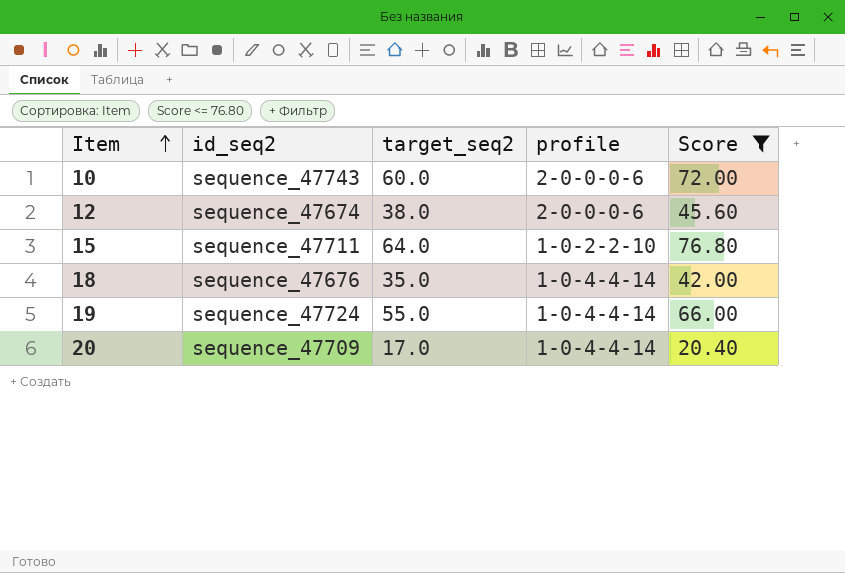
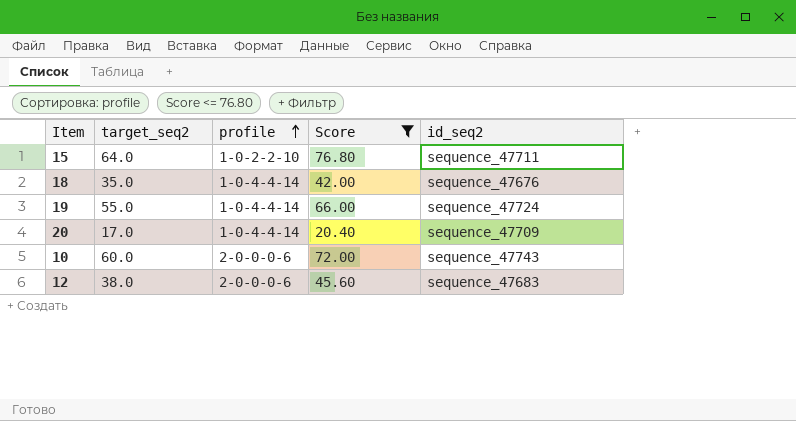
row order: Item ascending -> profile ascending
column id_seq2 | position: 2 -> 5
12 | id_seq2: sequence_47674 -> sequence_47683

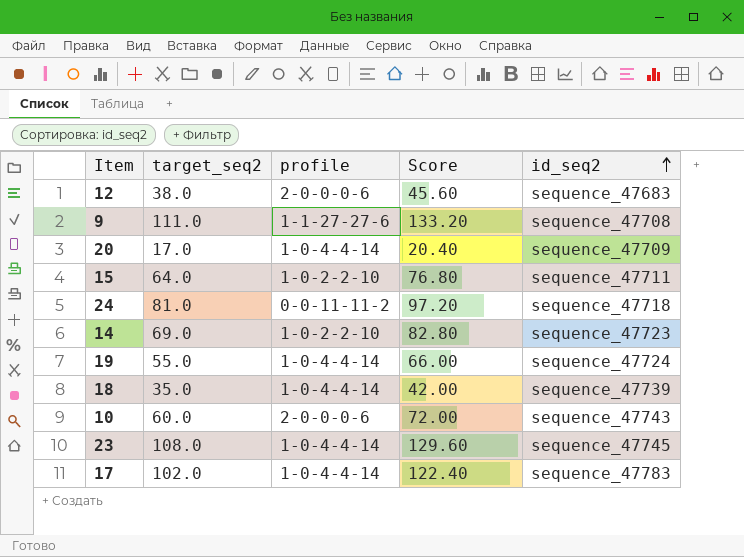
filter: Score <= 76.80 -> none
row order: profile ascending -> id_seq2 ascending
18 | id_seq2: sequence_47676 -> sequence_47739

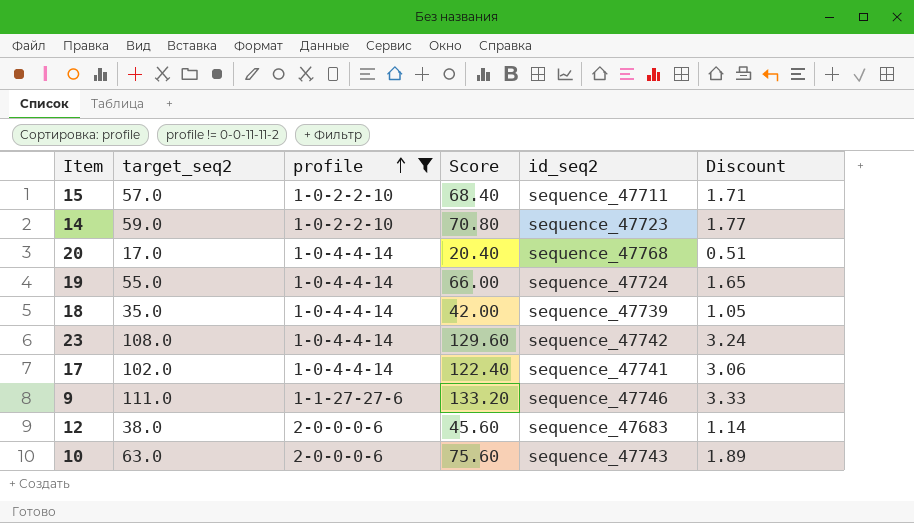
filter: none -> profile != 0-0-11-11-2
row order: id_seq2 ascending -> profile ascending
column Discount | formula: none -> [target_seq2] * 0.03
15 | target_seq2: 64.0 -> 57.0
15 | Score: 76.80 -> 68.40
14 | target_seq2: 69.0 -> 59.0
14 | Score: 82.80 -> 70.80
20 | id_seq2: sequence_47709 -> sequence_47768
23 | id_seq2: sequence_47745 -> sequence_47742
17 | id_seq2: sequence_47783 -> sequence_47741
9 | id_seq2: sequence_47708 -> sequence_47746
10 | target_seq2: 60.0 -> 63.0
10 | Score: 72.00 -> 75.60

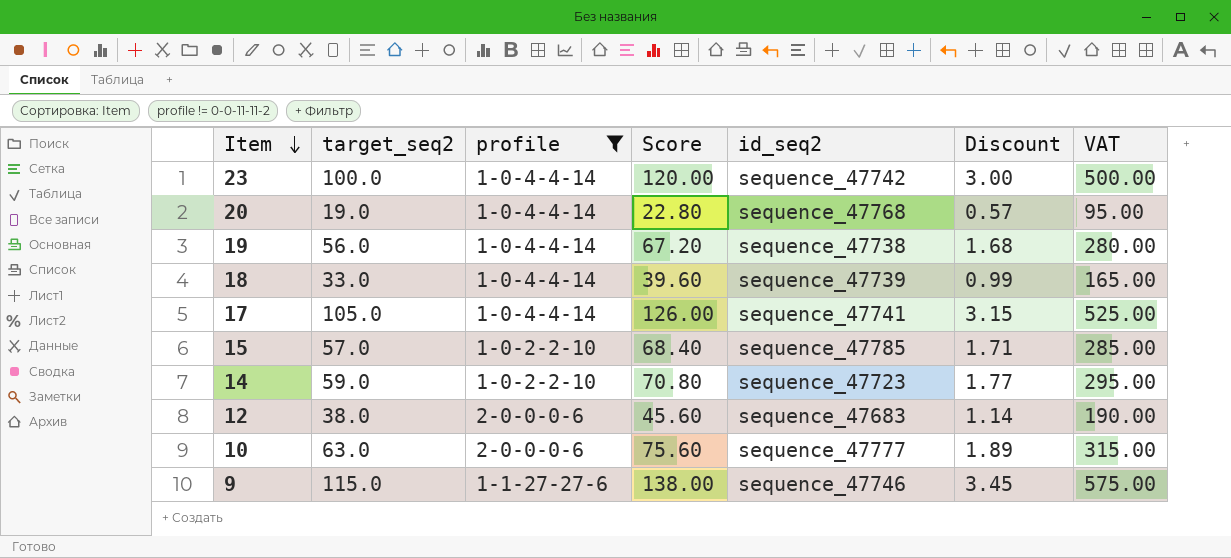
row order: profile ascending -> Item descending
column VAT | formula: none -> [target_seq2] * 5
23 | target_seq2: 108.0 -> 100.0
23 | Score: 129.60 -> 120.00
23 | Discount: 3.24 -> 3.00
20 | target_seq2: 17.0 -> 19.0
20 | Score: 20.40 -> 22.80
20 | Discount: 0.51 -> 0.57
19 | target_seq2: 55.0 -> 56.0
19 | Score: 66.00 -> 67.20
19 | id_seq2: sequence_47724 -> sequence_47738
19 | Discount: 1.65 -> 1.68
18 | target_seq2: 35.0 -> 33.0
18 | Score: 42.00 -> 39.60
18 | Discount: 1.05 -> 0.99
17 | target_seq2: 102.0 -> 105.0
17 | Score: 122.40 -> 126.00
17 | Discount: 3.06 -> 3.15
15 | id_seq2: sequence_47711 -> sequence_47785
10 | id_seq2: sequence_47743 -> sequence_47777
9 | target_seq2: 111.0 -> 115.0
9 | Score: 133.20 -> 138.00
9 | Discount: 3.33 -> 3.45

